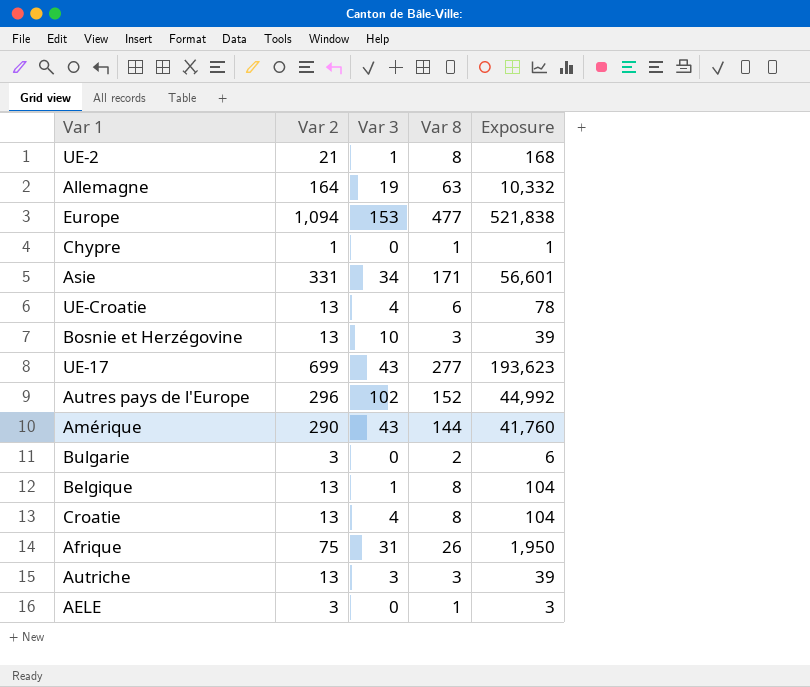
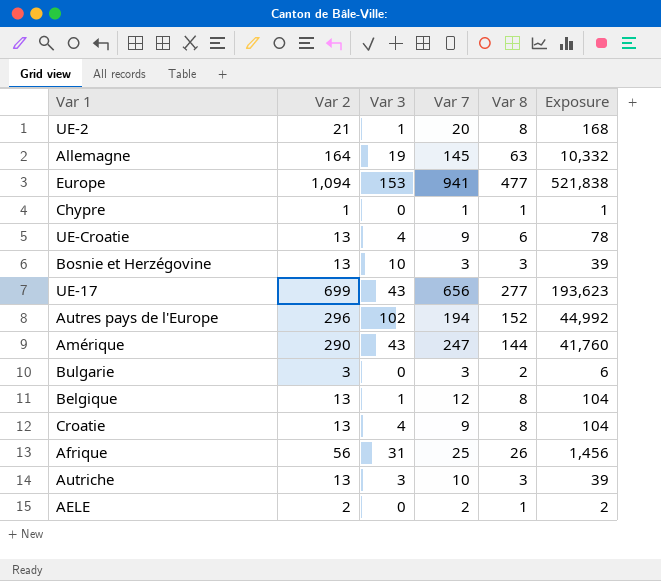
column Var 7 | formula: none -> [Var 2] - [Var 3]
row Asie: 331 | 34 | 171 | 56,601 -> none
Afrique | Var 2: 75 -> 56
Afrique | Exposure: 1,950 -> 1,456
AELE | Var 2: 3 -> 2
AELE | Exposure: 3 -> 2

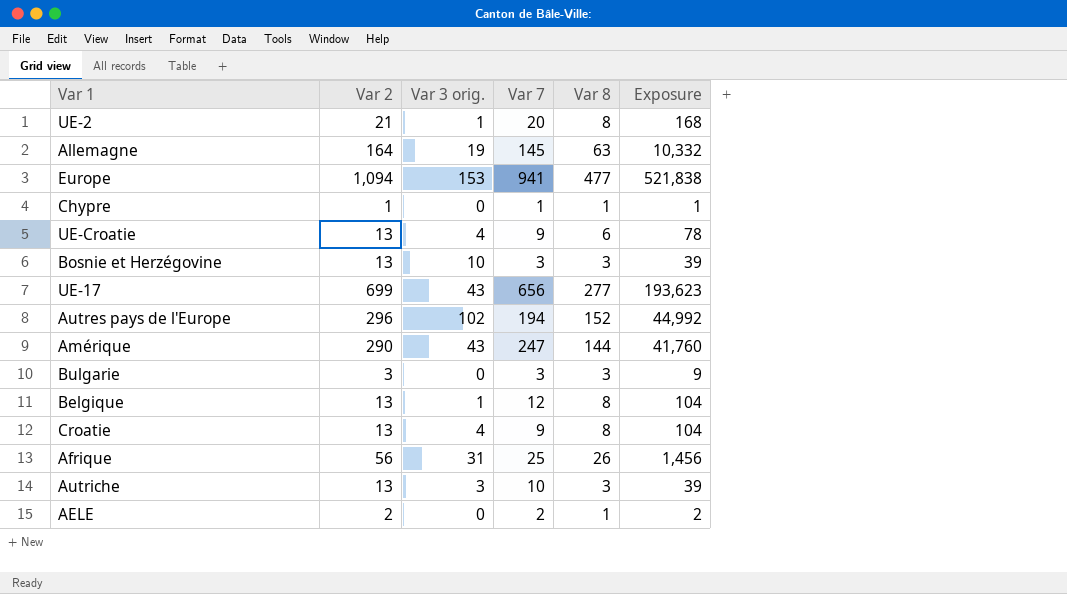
column name: Var 3 -> Var 3 orig.
Bulgarie | Var 8: 2 -> 3
Bulgarie | Exposure: 6 -> 9

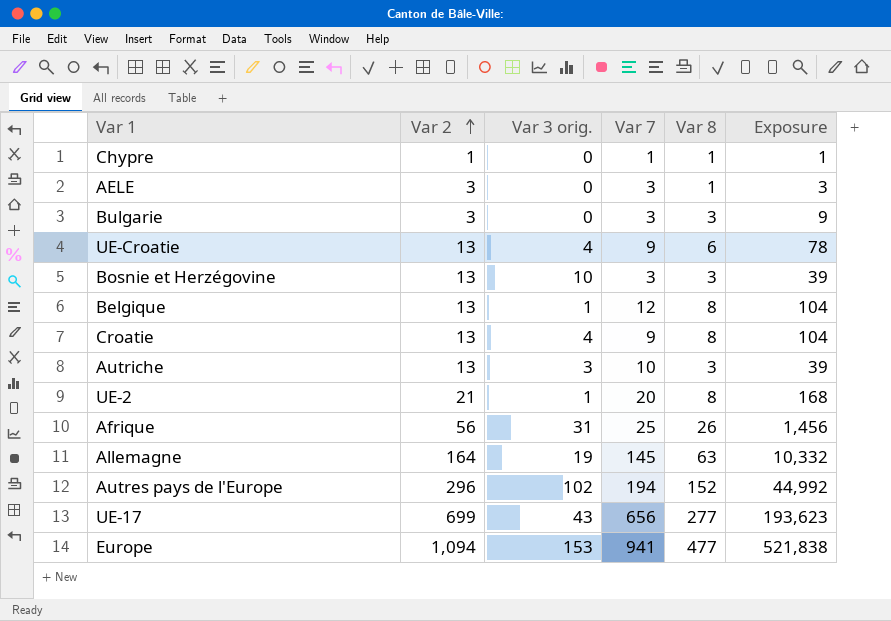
row order: none -> Var 2 ascending
row Amérique: 290 | 43 | 247 | 144 | 41,760 -> none
AELE | Var 2: 2 -> 3
AELE | Var 7: 2 -> 3
AELE | Exposure: 2 -> 3

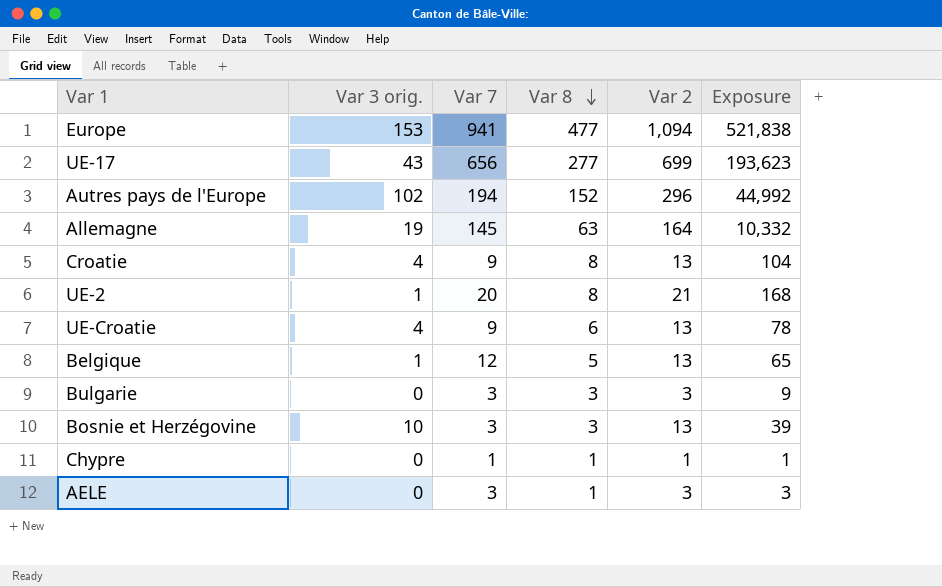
row order: Var 2 ascending -> Var 8 descending
column Var 2 | position: 2 -> 5
row Autriche: 13 | 3 | 10 | 3 | 39 -> none
row Afrique: 56 | 31 | 25 | 26 | 1,456 -> none
Belgique | Var 8: 8 -> 5
Belgique | Exposure: 104 -> 65

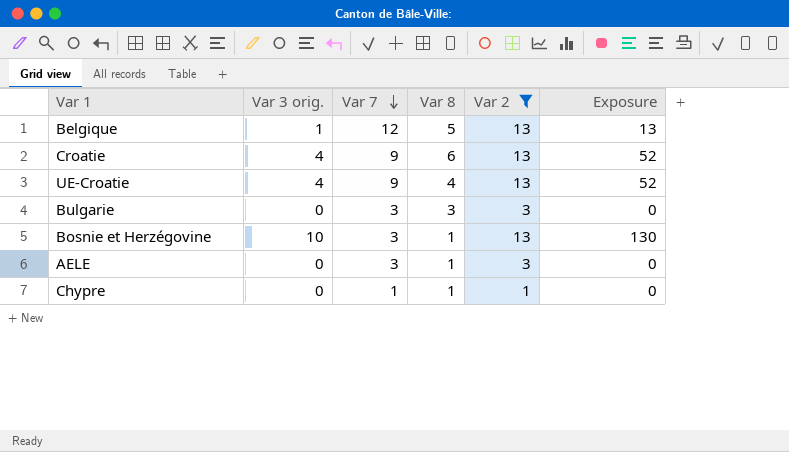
filter: none -> Var 2 <= 13
row order: Var 8 descending -> Var 7 descending
column Exposure | formula: [Var 8] * [Var 2] -> [Var 3 orig.] * [Var 2]
Croatie | Var 8: 8 -> 6
UE-Croatie | Var 8: 6 -> 4
Bosnie et Herzégovine | Var 8: 3 -> 1

